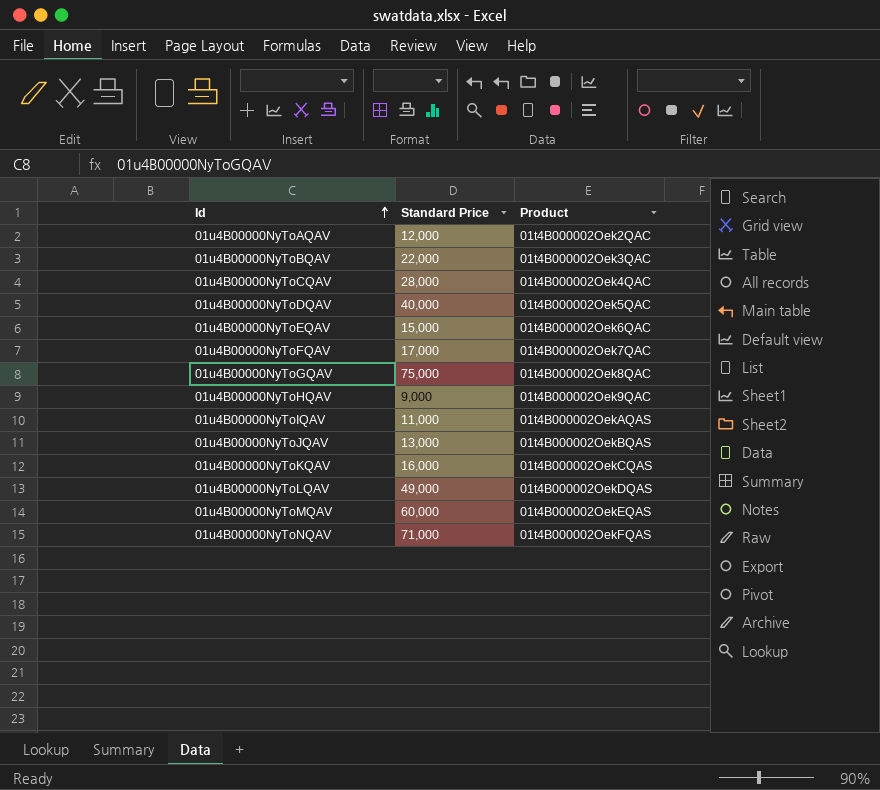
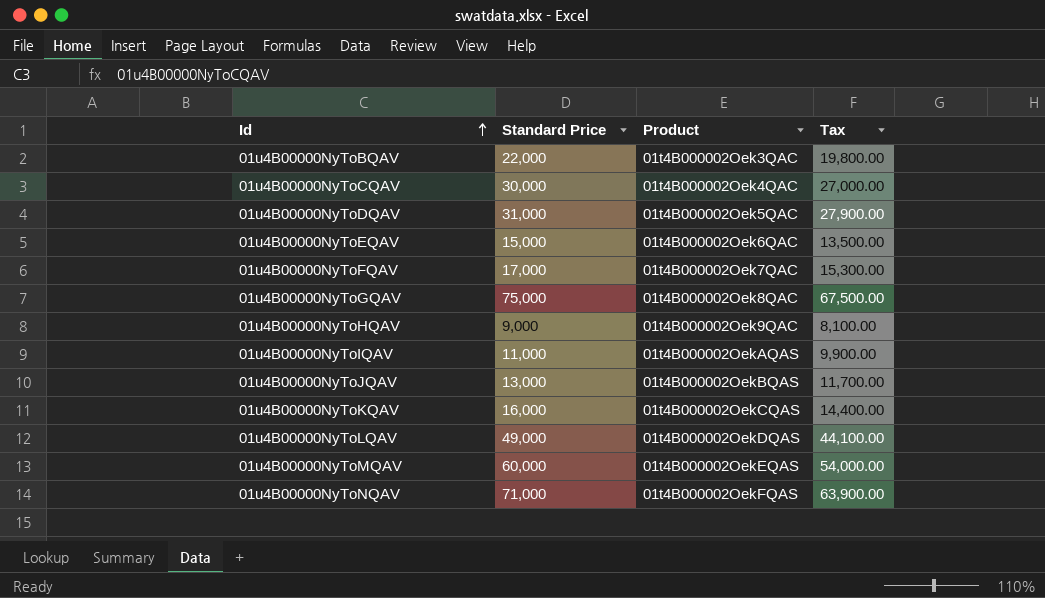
column Tax | formula: none -> [Standard Price] * 0.9
row 01u4B00000NyToAQAV: 12,000 | 01t4B000002Oek2QAC -> none
01u4B00000NyToCQAV | Standard Price: 28,000 -> 30,000
01u4B00000NyToDQAV | Standard Price: 40,000 -> 31,000

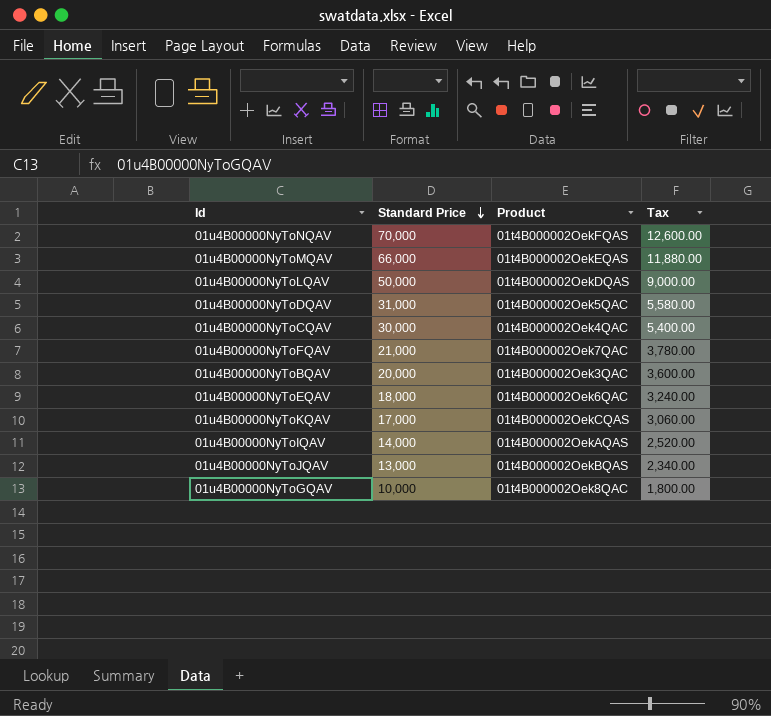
row order: Id ascending -> Standard Price descending
column Tax | formula: [Standard Price] * 0.9 -> [Standard Price] * 0.18
row 01u4B00000NyToHQAV: 9,000 | 01t4B000002Oek9QAC | 8,100.00 -> none
01u4B00000NyToNQAV | Standard Price: 71,000 -> 70,000
01u4B00000NyToMQAV | Standard Price: 60,000 -> 66,000
01u4B00000NyToLQAV | Standard Price: 49,000 -> 50,000
01u4B00000NyToFQAV | Standard Price: 17,000 -> 21,000
01u4B00000NyToBQAV | Standard Price: 22,000 -> 20,000
01u4B00000NyToEQAV | Standard Price: 15,000 -> 18,000
01u4B00000NyToKQAV | Standard Price: 16,000 -> 17,000
01u4B00000NyToIQAV | Standard Price: 11,000 -> 14,000
01u4B00000NyToGQAV | Standard Price: 75,000 -> 10,000

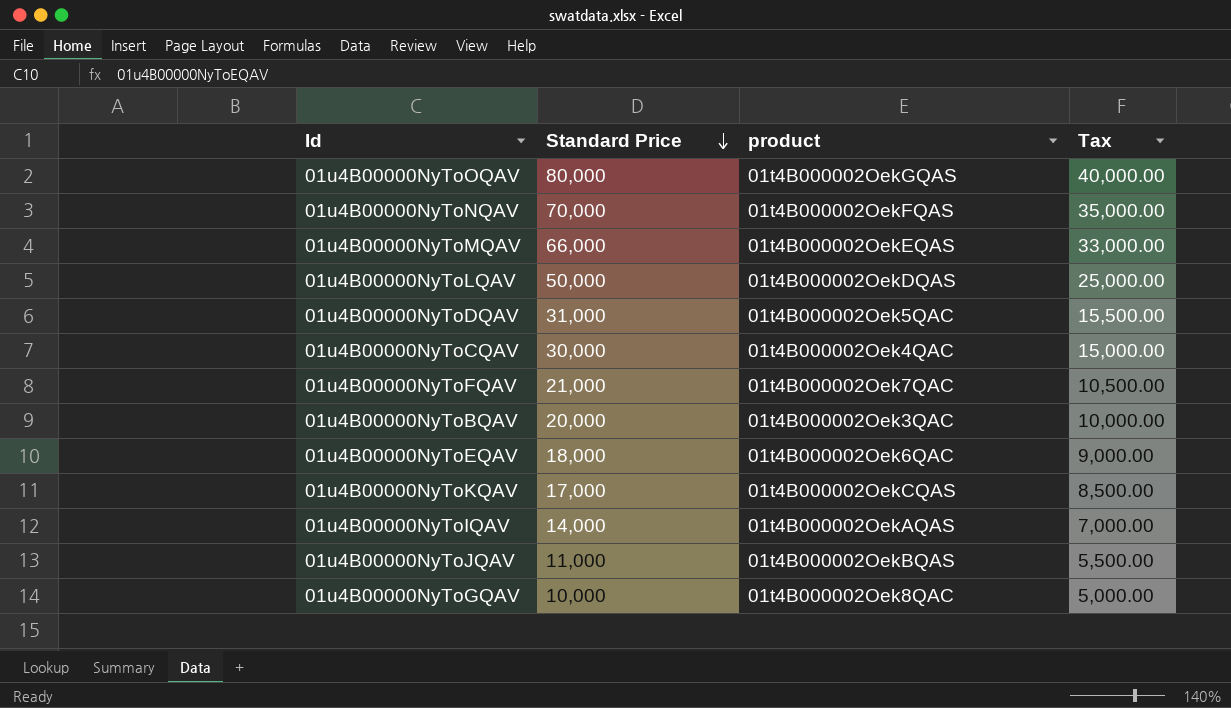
column name: Product -> product
column Tax | formula: [Standard Price] * 0.18 -> [Standard Price] * 0.5
row 01u4B00000NyToOQAV: none -> 80,000 | 01t4B000002OekGQAS | 40,000.00
01u4B00000NyToJQAV | Standard Price: 13,000 -> 11,000

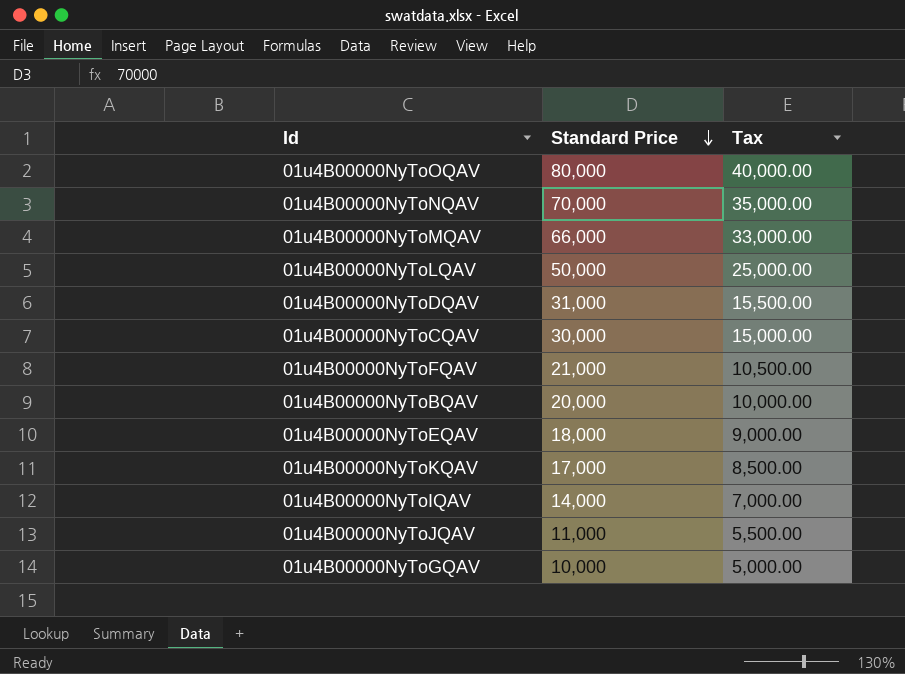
column product | position: 3 -> none

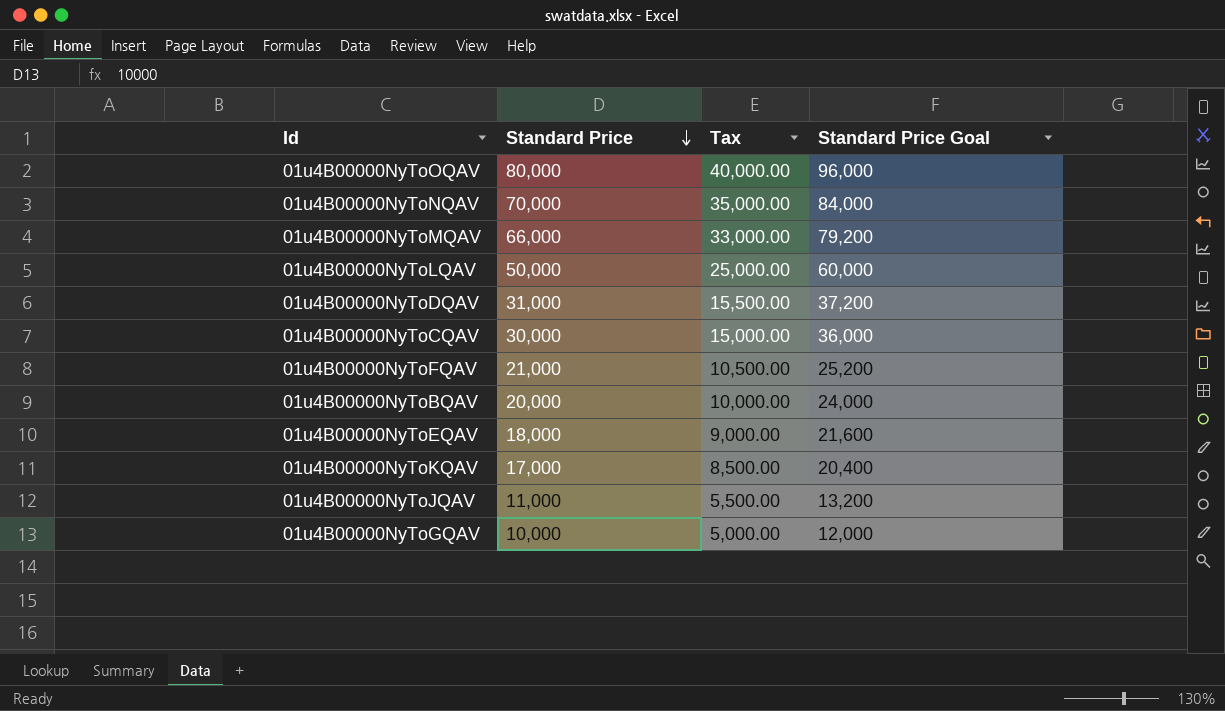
column Standard Price Goal | formula: none -> [Standard Price] * 1.2
row 01u4B00000NyToIQAV: 14,000 | 7,000.00 -> none

